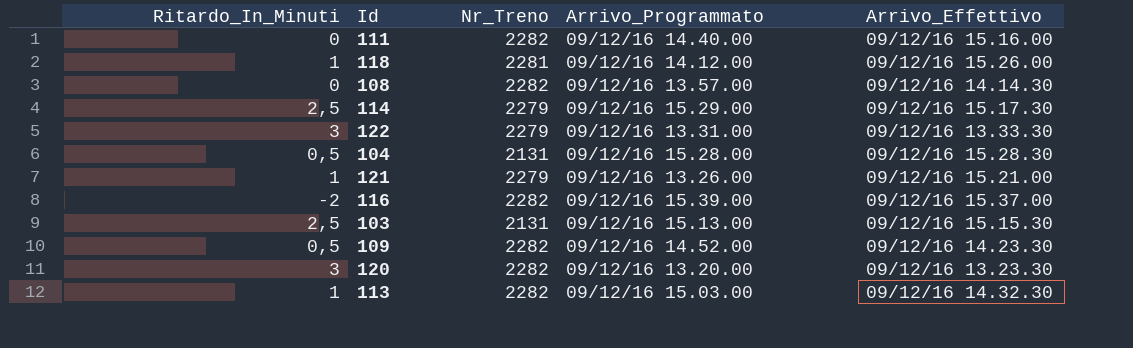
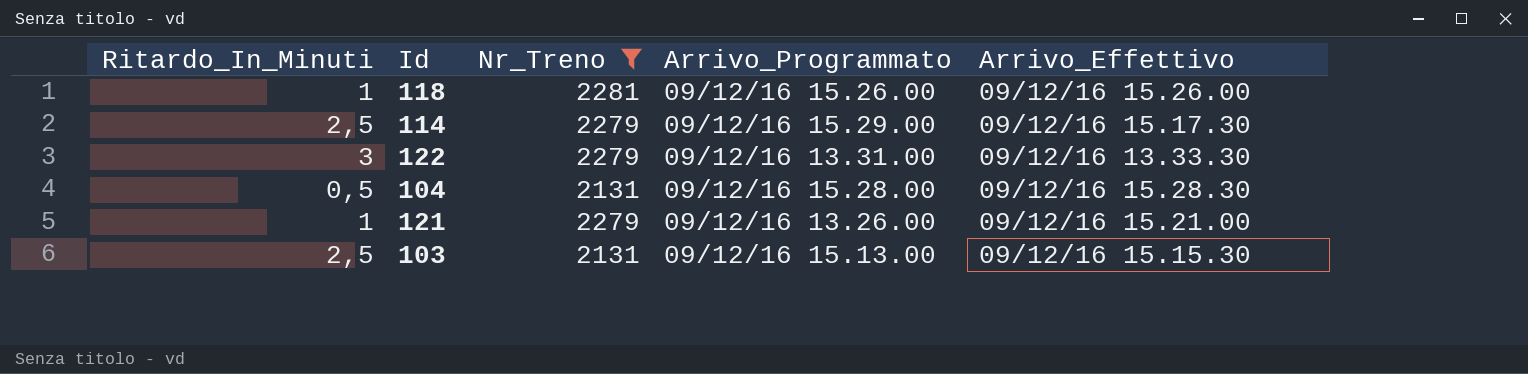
filter: none -> Nr_Treno != 2282
118 | Arrivo_Programmato: 09/12/16 14.12.00 -> 09/12/16 15.26.00

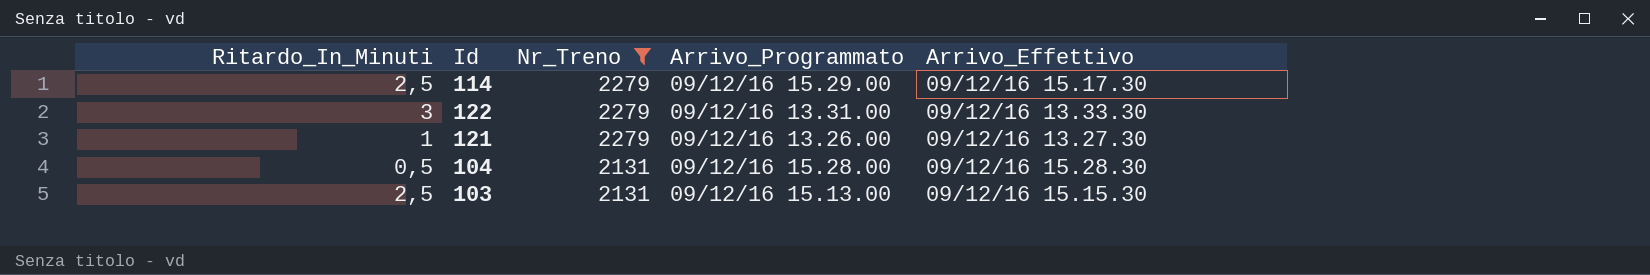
row order: none -> Nr_Treno descending
row 118: 1 | 2281 | 09/12/16 15.26.00 | 09/12/16 15.26.00 -> none
121 | Arrivo_Effettivo: 09/12/16 15.21.00 -> 09/12/16 13.27.30

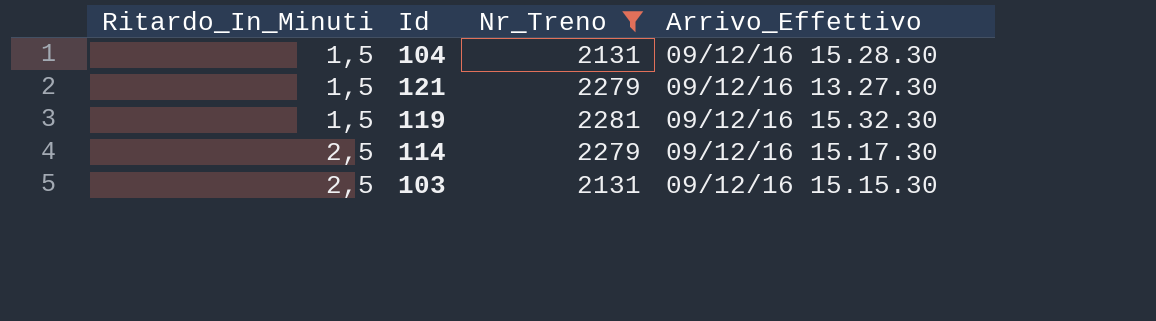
row order: Nr_Treno descending -> Ritardo_In_Minuti ascending
column Arrivo_Programmato | position: 4 -> none
row 122: 3 | 2279 | 09/12/16 13.31.00 | 09/12/16 13.33.30 -> none
104 | Ritardo_In_Minuti: 0,5 -> 1,5
121 | Ritardo_In_Minuti: 1 -> 1,5
row 119: none -> 1,5 | 2281 | 09/12/16 15.32.30

